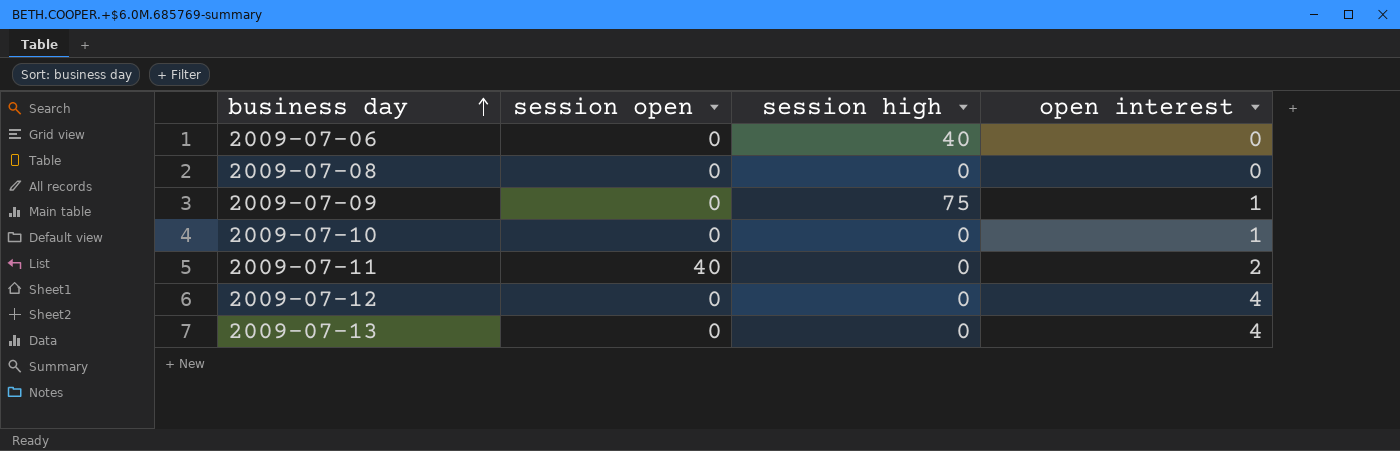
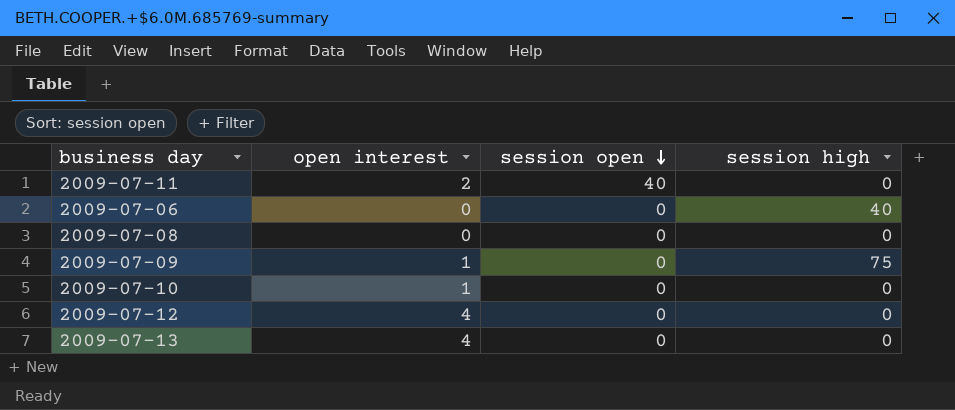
row order: business day ascending -> session open descending
column open interest | position: 4 -> 2

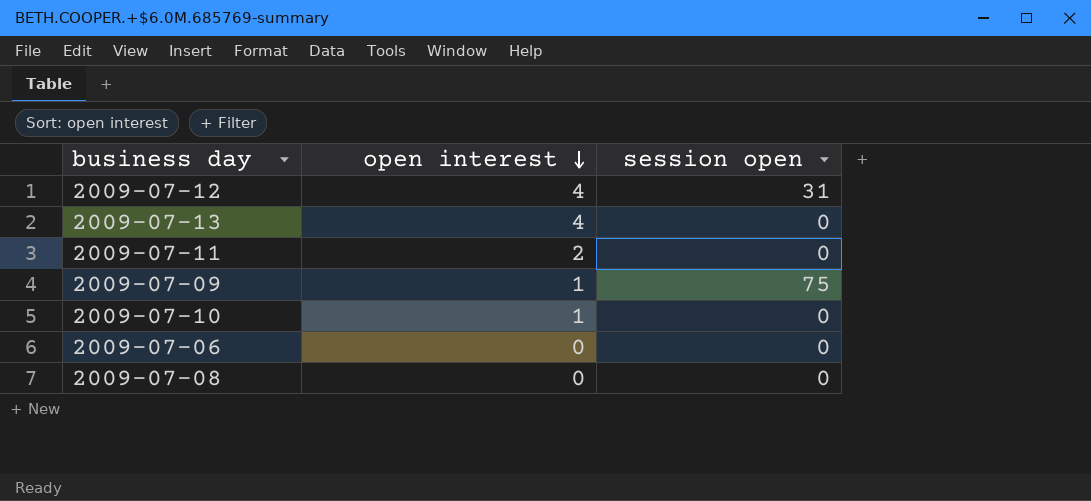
row order: session open descending -> open interest descending
column session high | position: 4 -> none
2009-07-12 | session open: 0 -> 31
2009-07-11 | session open: 40 -> 0
2009-07-09 | session open: 0 -> 75

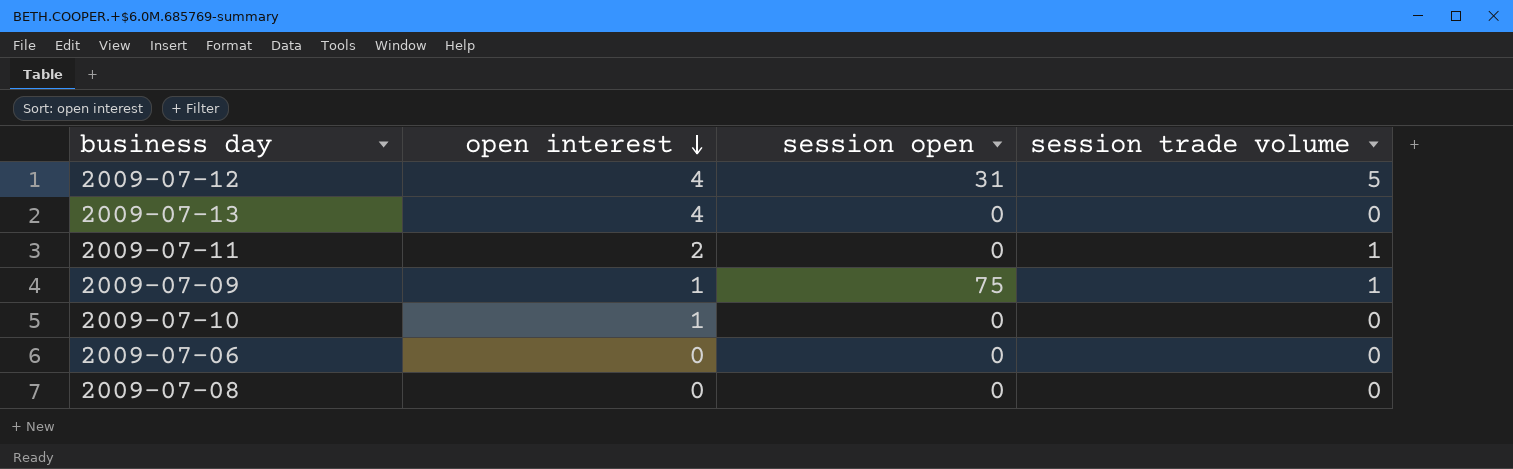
column session trade volume | position: none -> 4

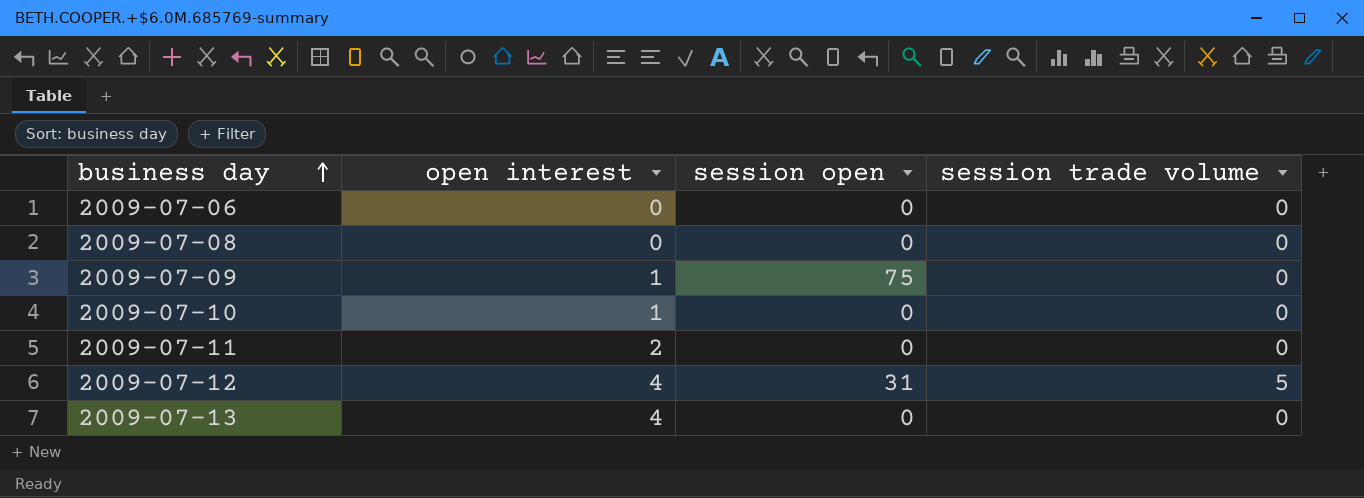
row order: open interest descending -> business day ascending
2009-07-09 | session trade volume: 1 -> 0
2009-07-11 | session trade volume: 1 -> 0

